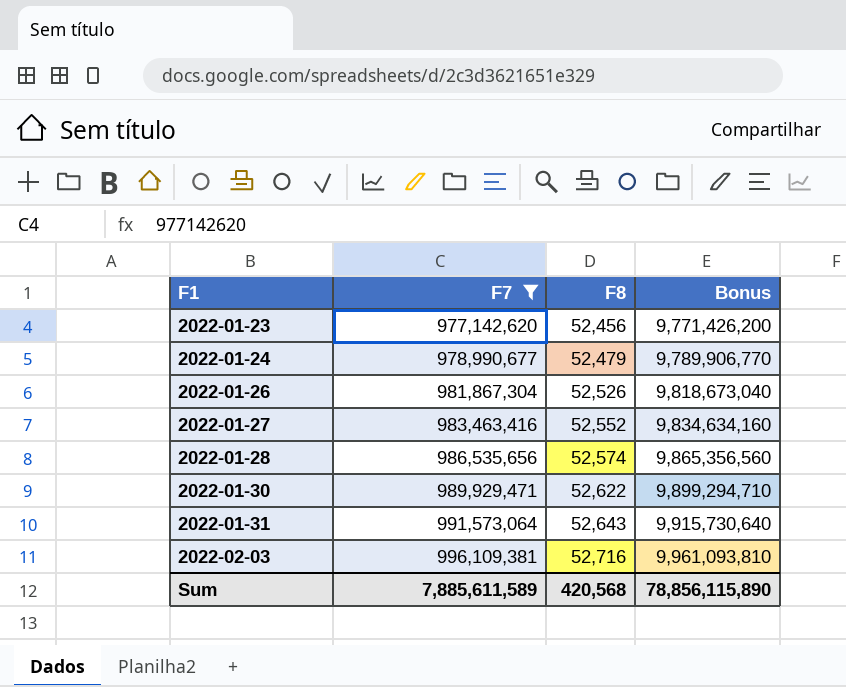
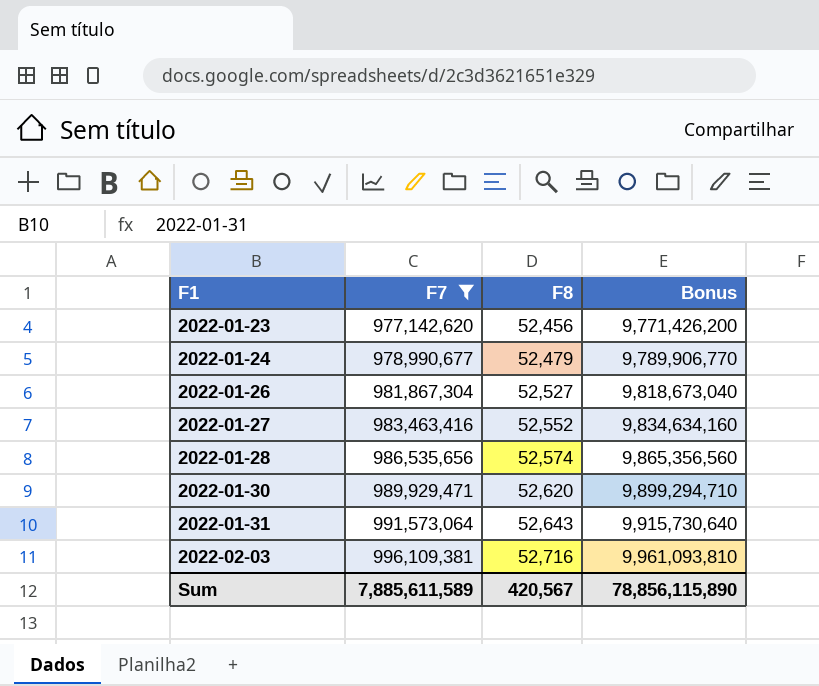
2022-01-26 | F8: 52,526 -> 52,527
2022-01-30 | F8: 52,622 -> 52,620
Sum | F8: 420,568 -> 420,567

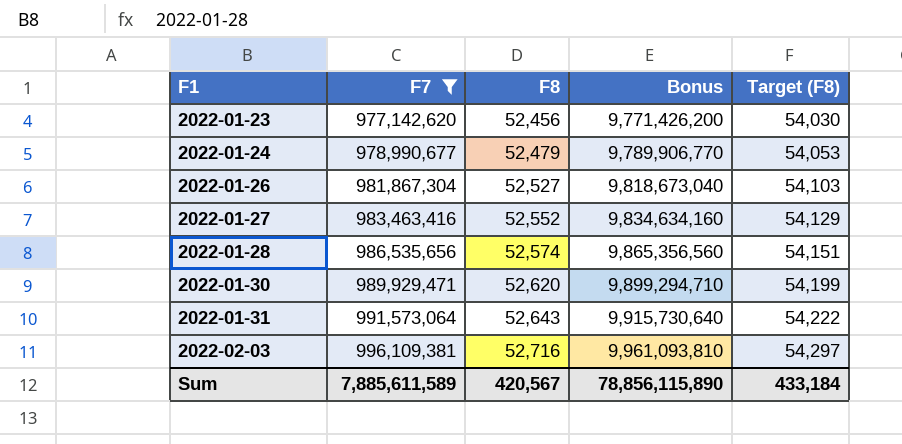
column Target (F8) | formula: none -> [F8] * 1.03

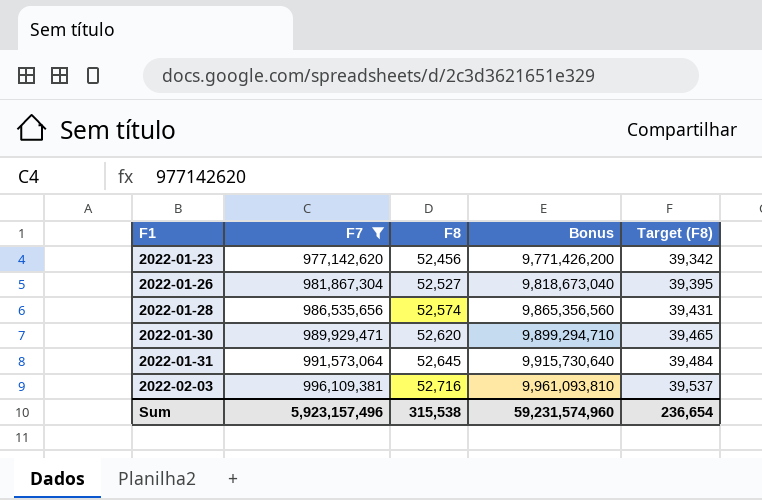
column Target (F8) | formula: [F8] * 1.03 -> [F8] * 0.75
row 2022-01-24: 978,990,677 | 52,479 | 9,789,906,770 | 54,053 -> none
row 2022-01-27: 983,463,416 | 52,552 | 9,834,634,160 | 54,129 -> none
2022-01-31 | F8: 52,643 -> 52,645
Sum | F7: 7,885,611,589 -> 5,923,157,496
Sum | F8: 420,567 -> 315,538
Sum | Bonus: 78,856,115,890 -> 59,231,574,960
Sum | Target (F8): 433,184 -> 236,654

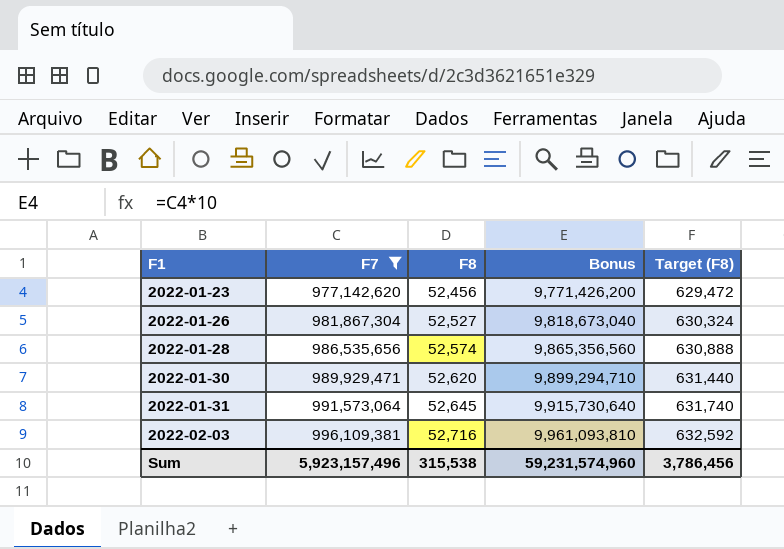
column Target (F8) | formula: [F8] * 0.75 -> [F8] * 12
Sum | Target (F8): 236,654 -> 3,786,456

